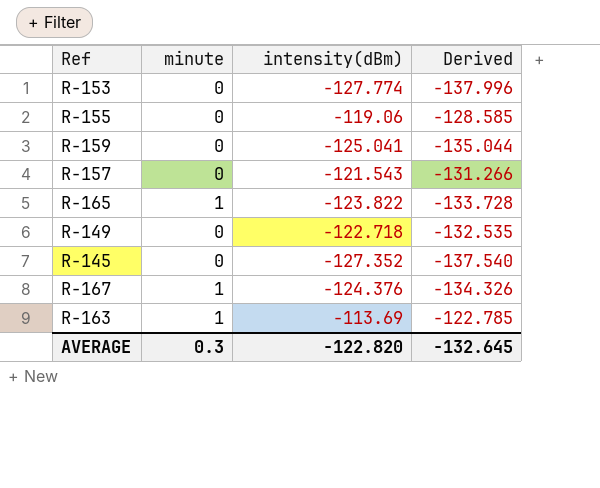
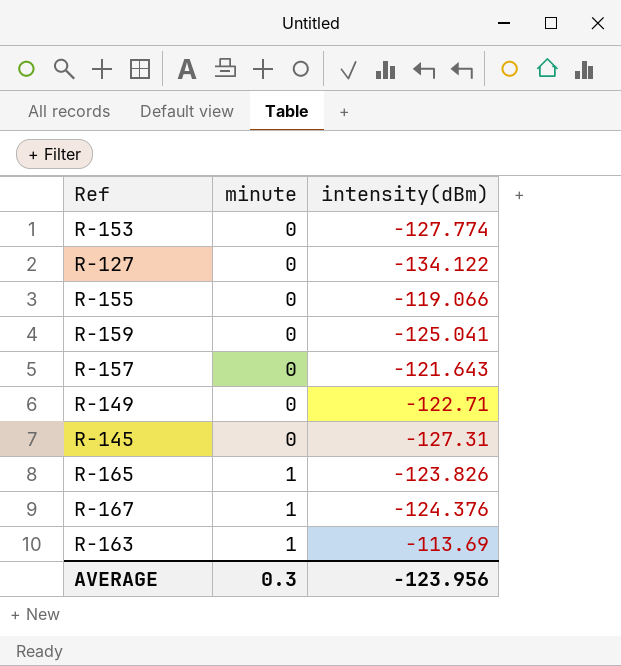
row order: none -> minute ascending
column Derived | formula: [intensity(dBm)] * 1.08 -> none
row R-127: none -> 0 | -134.122
R-155 | intensity(dBm): -119.06 -> -119.066
R-157 | intensity(dBm): -121.543 -> -121.643
R-149 | intensity(dBm): -122.718 -> -122.71
R-145 | intensity(dBm): -127.352 -> -127.31
R-165 | intensity(dBm): -123.822 -> -123.826
AVERAGE | intensity(dBm): -122.820 -> -123.956

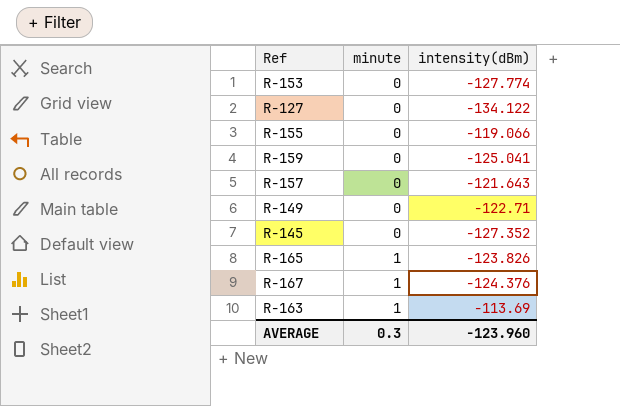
R-145 | intensity(dBm): -127.31 -> -127.352
AVERAGE | intensity(dBm): -123.956 -> -123.960

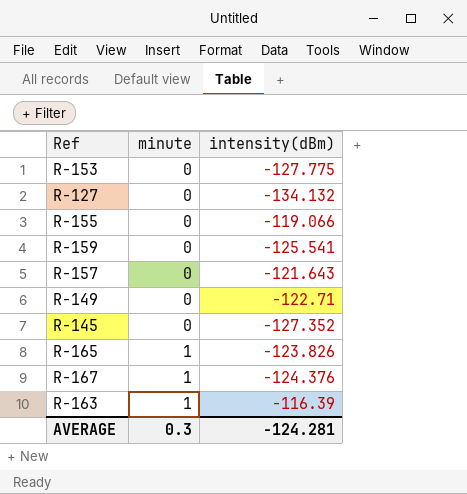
R-153 | intensity(dBm): -127.774 -> -127.775
R-127 | intensity(dBm): -134.122 -> -134.132
R-159 | intensity(dBm): -125.041 -> -125.541
R-163 | intensity(dBm): -113.69 -> -116.39
AVERAGE | intensity(dBm): -123.960 -> -124.281

